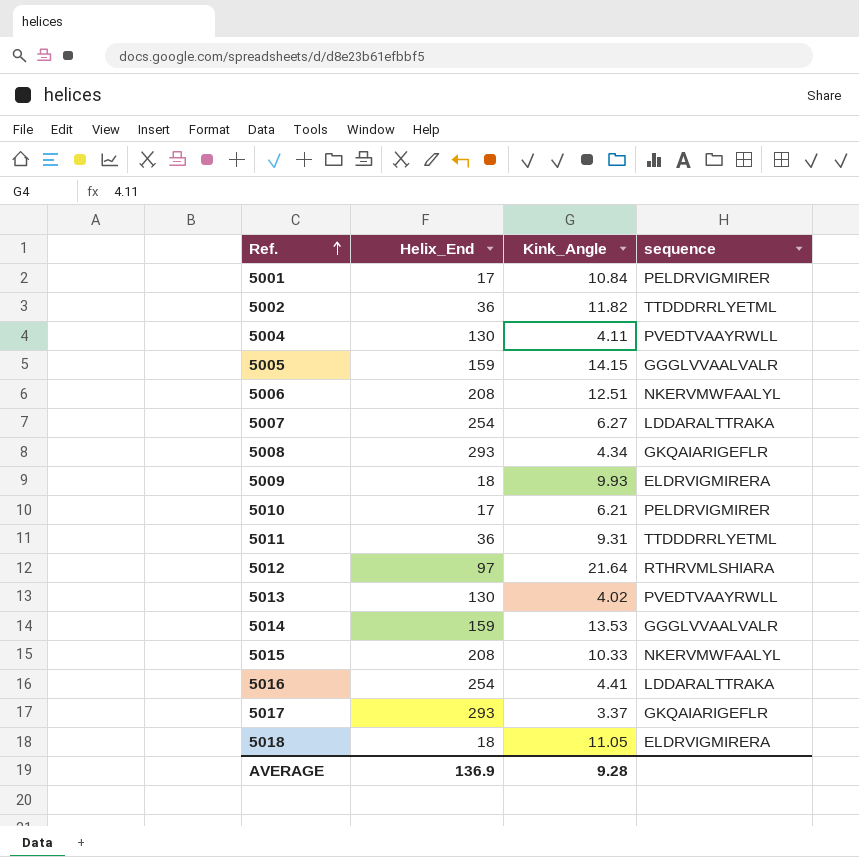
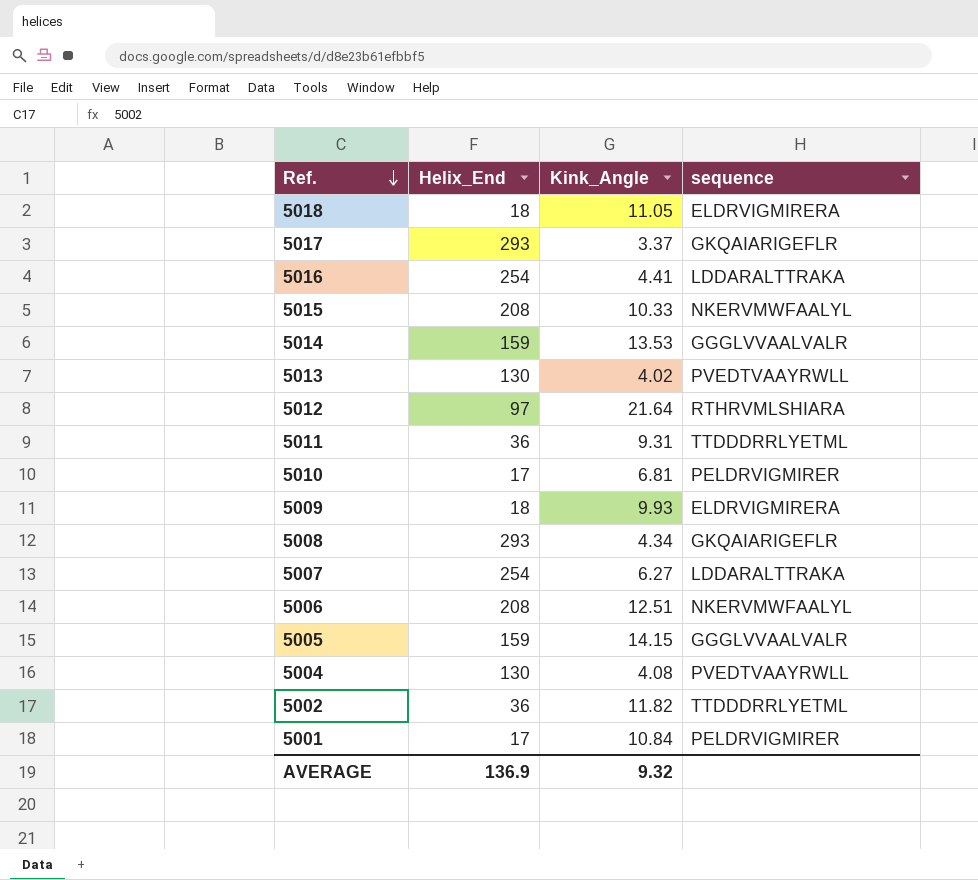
row order: Ref. ascending -> Ref. descending
5010 | Kink_Angle: 6.21 -> 6.81
5004 | Kink_Angle: 4.11 -> 4.08
AVERAGE | Kink_Angle: 9.28 -> 9.32

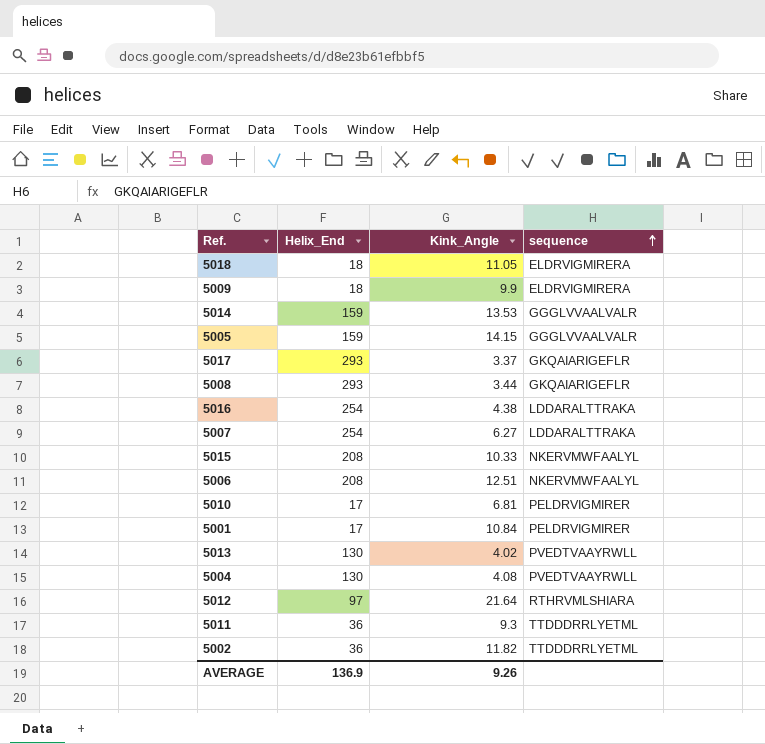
row order: Ref. descending -> sequence ascending
5009 | Kink_Angle: 9.93 -> 9.9
5008 | Kink_Angle: 4.34 -> 3.44
5016 | Kink_Angle: 4.41 -> 4.38
5011 | Kink_Angle: 9.31 -> 9.3
AVERAGE | Kink_Angle: 9.32 -> 9.26

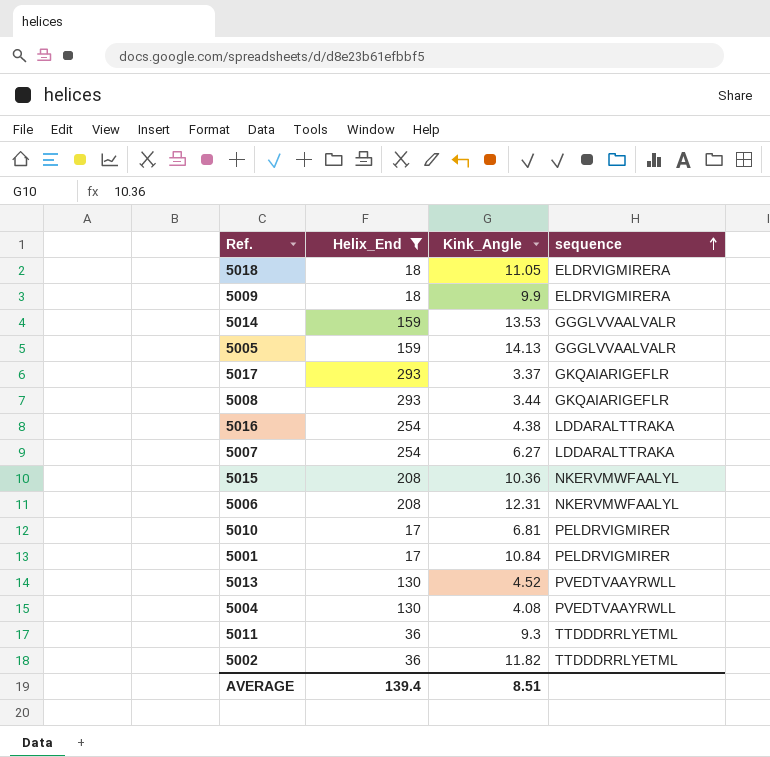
filter: none -> Helix_End != 97
5005 | Kink_Angle: 14.15 -> 14.13
5015 | Kink_Angle: 10.33 -> 10.36
5006 | Kink_Angle: 12.51 -> 12.31
5013 | Kink_Angle: 4.02 -> 4.52
AVERAGE | Helix_End: 136.9 -> 139.4
AVERAGE | Kink_Angle: 9.26 -> 8.51

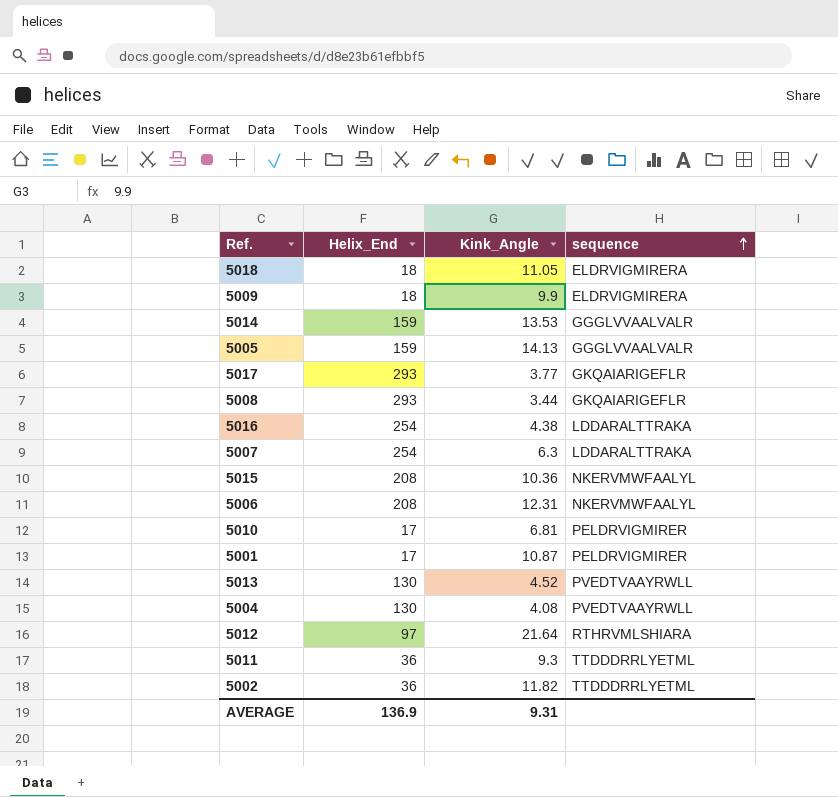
filter: Helix_End != 97 -> none
5017 | Kink_Angle: 3.37 -> 3.77
5007 | Kink_Angle: 6.27 -> 6.3
5001 | Kink_Angle: 10.84 -> 10.87
AVERAGE | Helix_End: 139.4 -> 136.9
AVERAGE | Kink_Angle: 8.51 -> 9.31

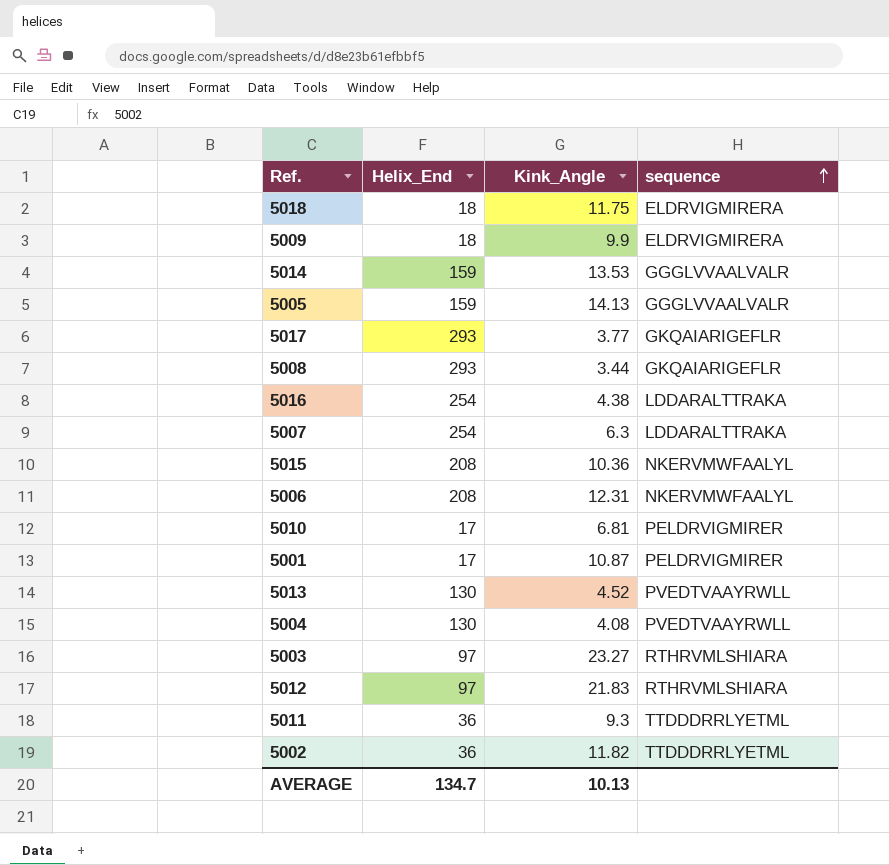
5018 | Kink_Angle: 11.05 -> 11.75
row 5003: none -> 97 | 23.27 | RTHRVMLSHIARA
5012 | Kink_Angle: 21.64 -> 21.83
AVERAGE | Helix_End: 136.9 -> 134.7
AVERAGE | Kink_Angle: 9.31 -> 10.13

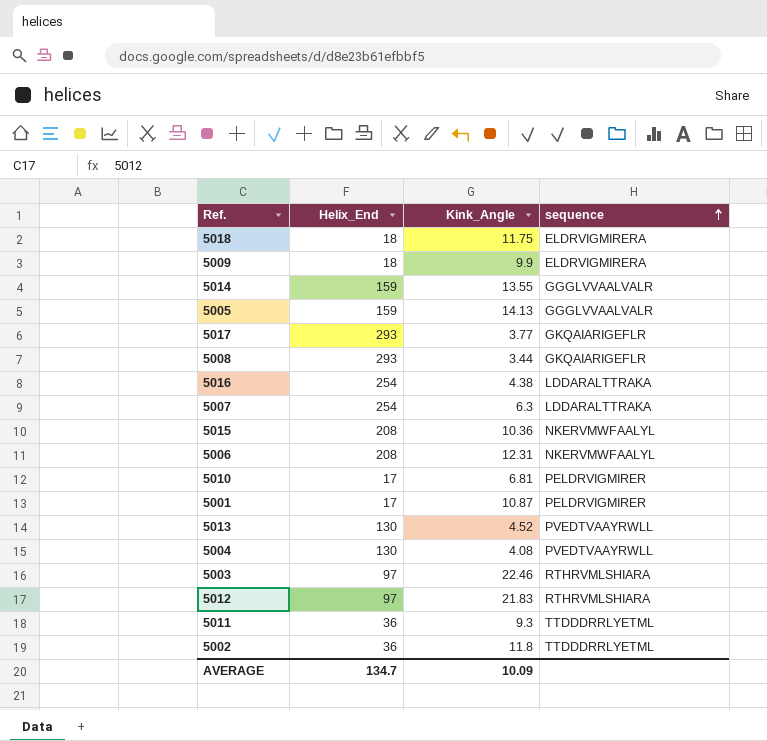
5014 | Kink_Angle: 13.53 -> 13.55
5003 | Kink_Angle: 23.27 -> 22.46
5002 | Kink_Angle: 11.82 -> 11.8
AVERAGE | Kink_Angle: 10.13 -> 10.09

